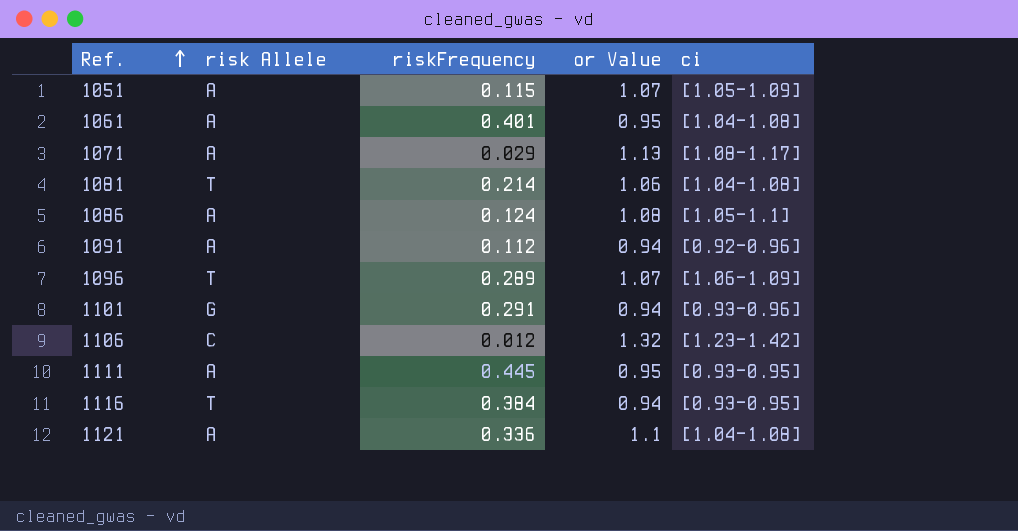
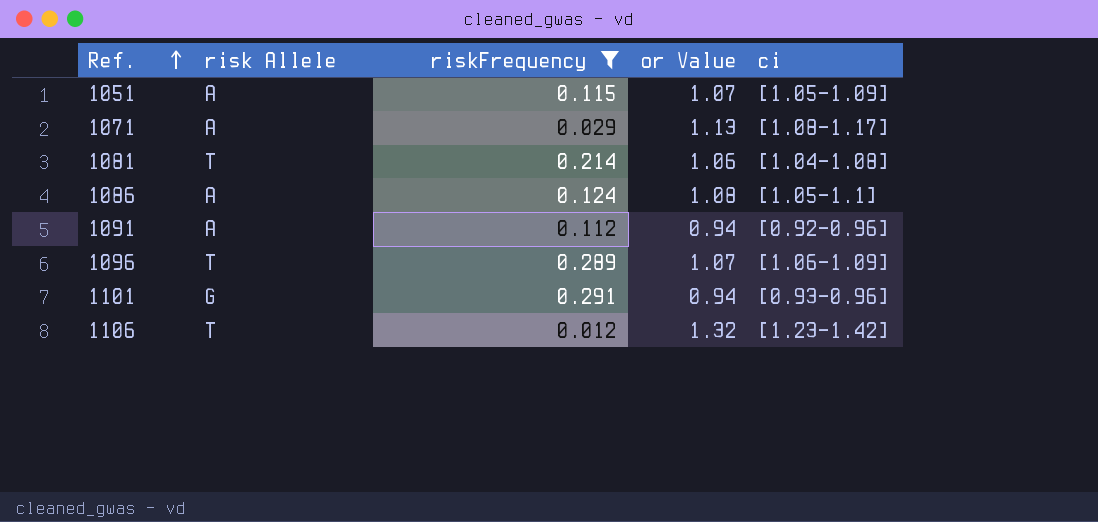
filter: none -> riskFrequency <= 0.291
1106 | risk Allele: C -> T

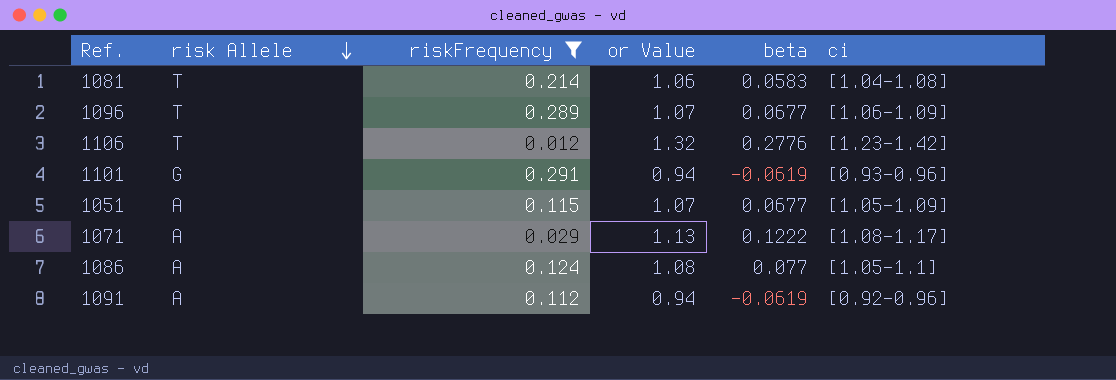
row order: Ref. ascending -> risk Allele descending
column beta | position: none -> 5

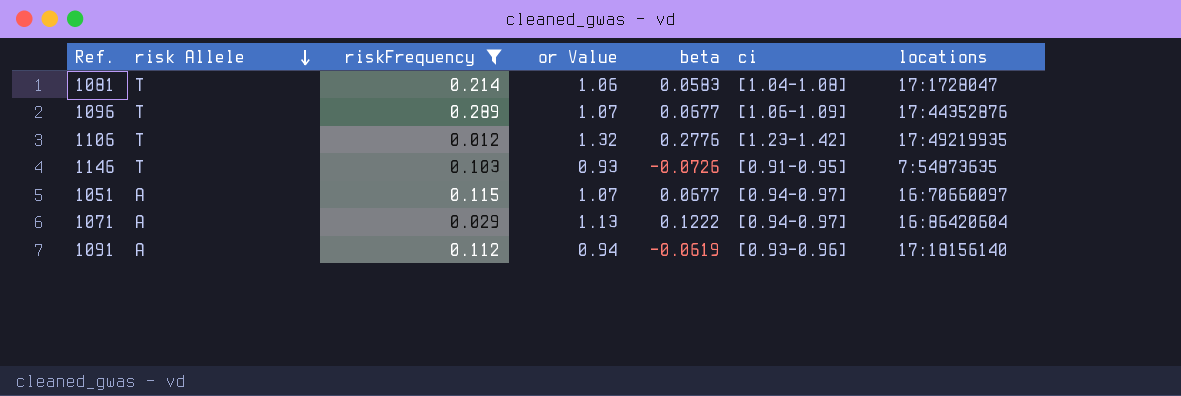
column locations | position: none -> 7
row 1101: G | 0.291 | 0.94 | -0.0619 | [0.93-0.96] -> none
row 1086: A | 0.124 | 1.08 | 0.077 | [1.05-1.1] -> none
row 1146: none -> T | 0.103 | 0.93 | -0.0726 | [0.91-0.95] | 7:54873635
1051 | ci: [1.05-1.09] -> [0.94-0.97]
1071 | ci: [1.08-1.17] -> [0.94-0.97]
1091 | ci: [0.92-0.96] -> [0.93-0.96]

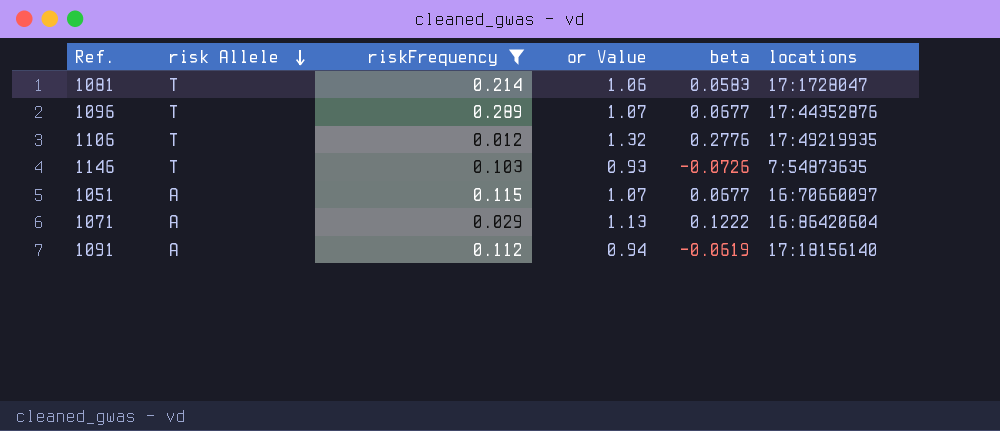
column ci | position: 6 -> none

